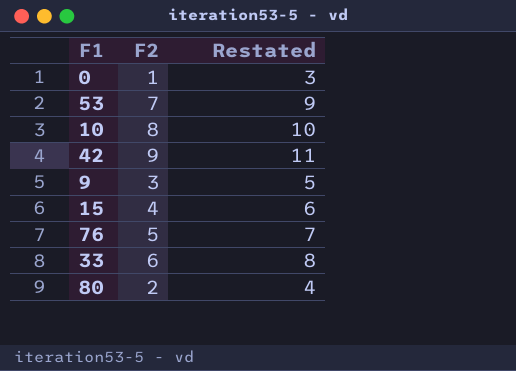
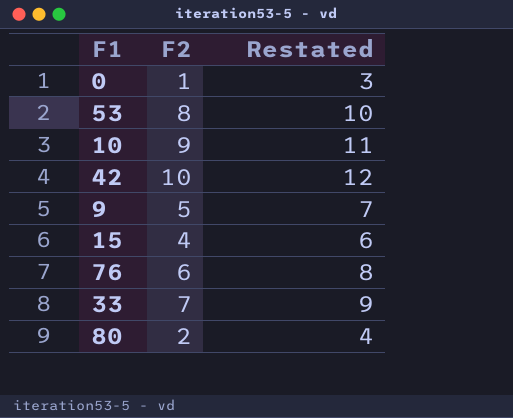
53 | F2: 7 -> 8
53 | Restated: 9 -> 10
10 | F2: 8 -> 9
10 | Restated: 10 -> 11
42 | F2: 9 -> 10
42 | Restated: 11 -> 12
9 | F2: 3 -> 5
9 | Restated: 5 -> 7
76 | F2: 5 -> 6
76 | Restated: 7 -> 8
33 | F2: 6 -> 7
33 | Restated: 8 -> 9

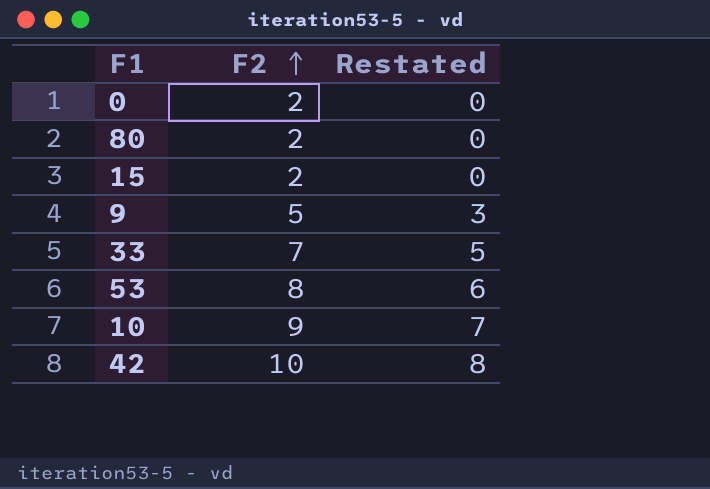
row order: none -> F2 ascending
column Restated | formula: [F2] + 2 -> [F2] - 2
row 76: 6 | 8 -> none
0 | F2: 1 -> 2
15 | F2: 4 -> 2

